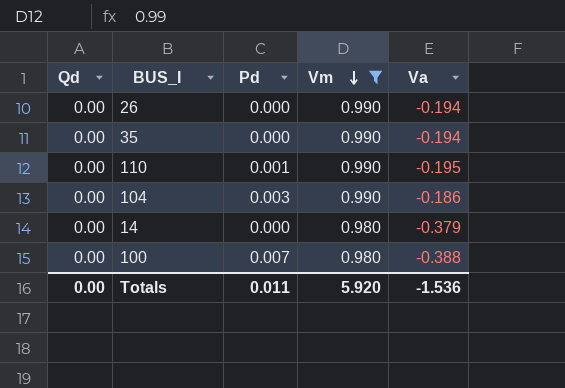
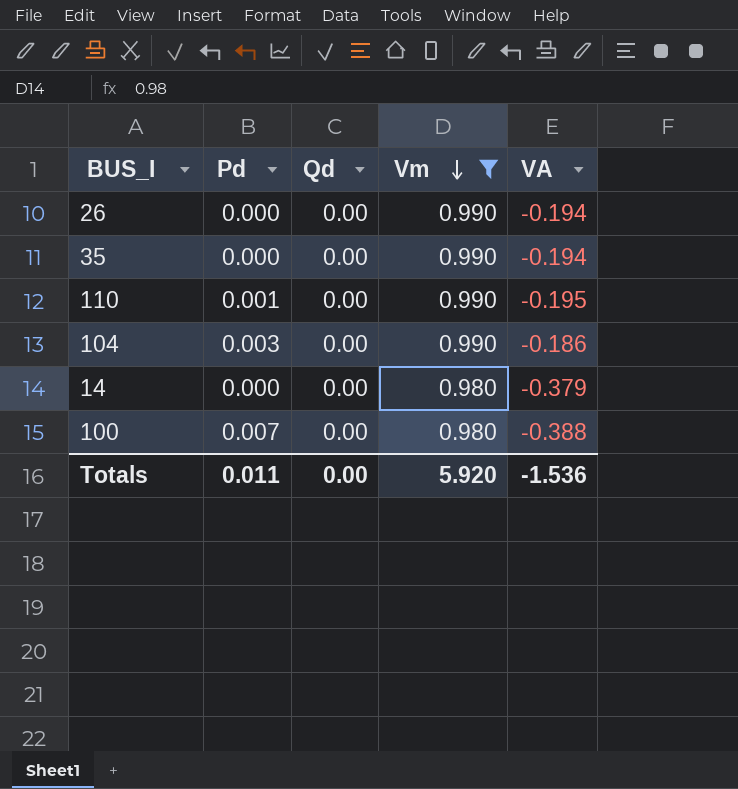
column Qd | position: 1 -> 3
column name: Va -> VA

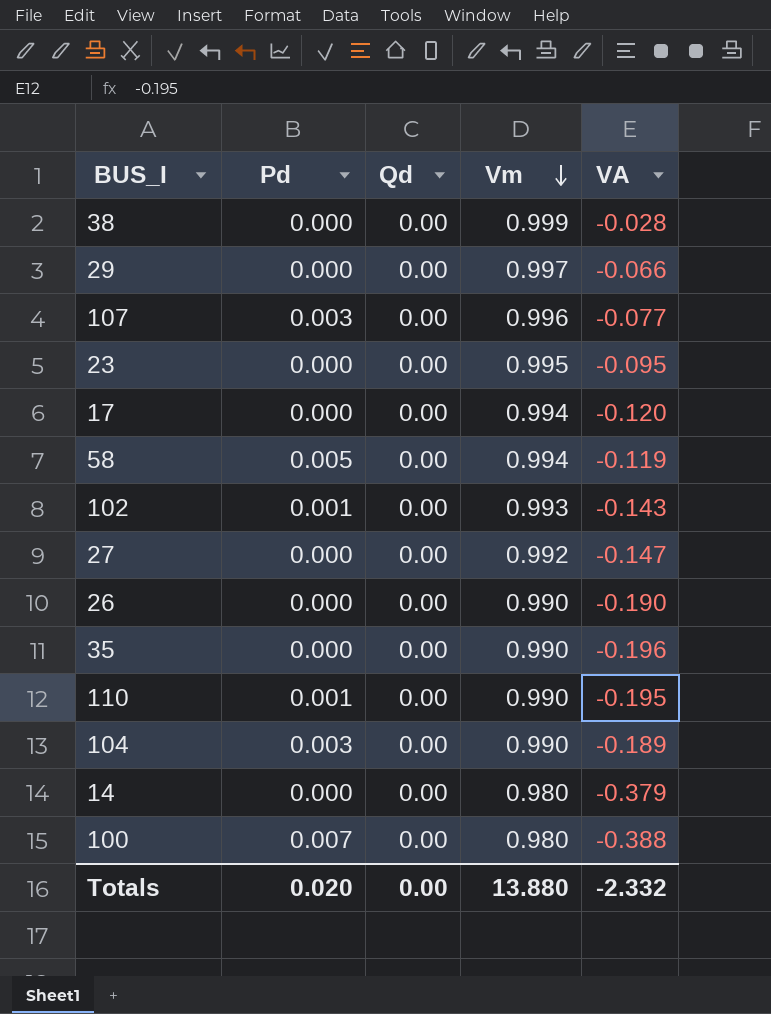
filter: Vm <= 0.990 -> none
26 | VA: -0.194 -> -0.190
35 | VA: -0.194 -> -0.196
104 | VA: -0.186 -> -0.189
Totals | Pd: 0.011 -> 0.020
Totals | Vm: 5.920 -> 13.880
Totals | VA: -1.536 -> -2.332

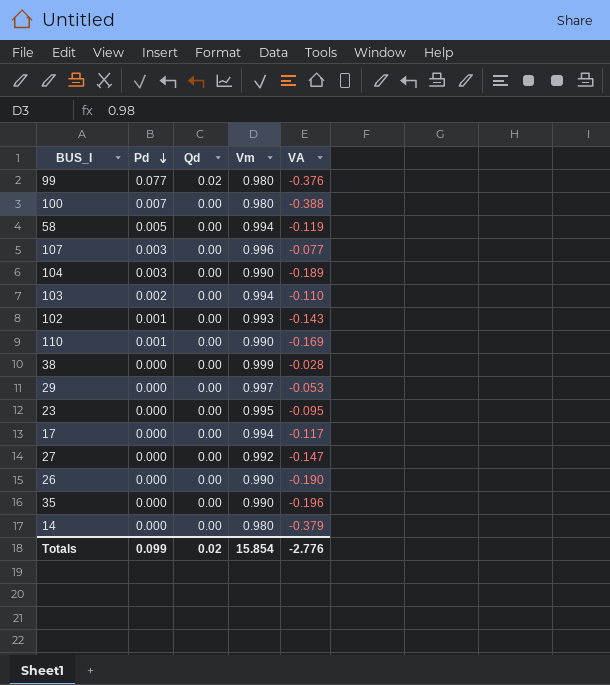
row order: Vm descending -> Pd descending
row 99: none -> 0.077 | 0.02 | 0.980 | -0.376
row 103: none -> 0.002 | 0.00 | 0.994 | -0.110
110 | VA: -0.195 -> -0.169
29 | VA: -0.066 -> -0.053
17 | VA: -0.120 -> -0.117
Totals | Pd: 0.020 -> 0.099
Totals | Qd: 0.00 -> 0.02
Totals | Vm: 13.880 -> 15.854
Totals | VA: -2.332 -> -2.776

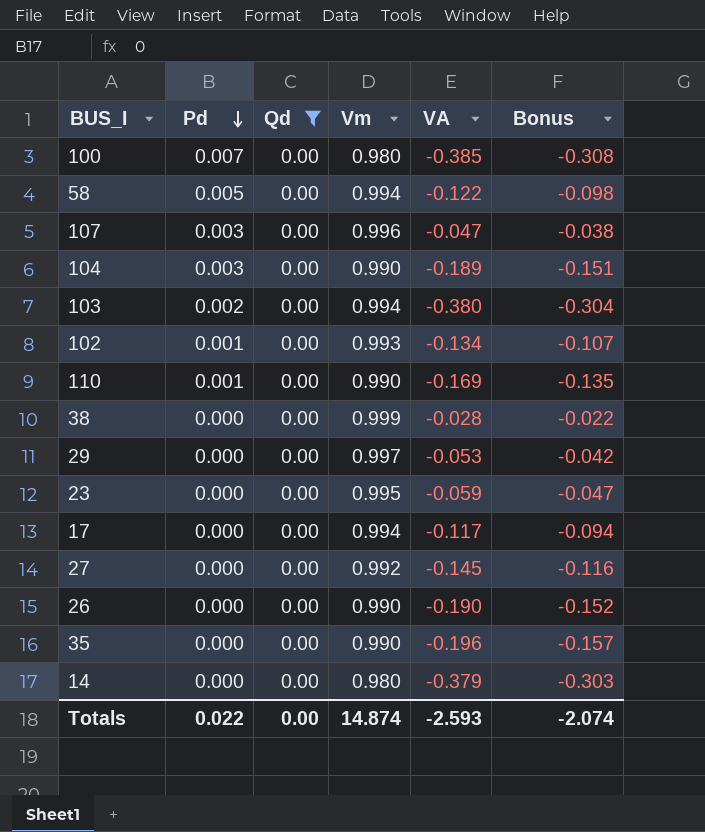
filter: none -> Qd = 0.00
column Bonus | formula: none -> [VA] * 0.8
100 | VA: -0.388 -> -0.385
58 | VA: -0.119 -> -0.122
107 | VA: -0.077 -> -0.047
103 | VA: -0.110 -> -0.380
102 | VA: -0.143 -> -0.134
23 | VA: -0.095 -> -0.059
27 | VA: -0.147 -> -0.145
Totals | Pd: 0.099 -> 0.022
Totals | Qd: 0.02 -> 0.00
Totals | Vm: 15.854 -> 14.874
Totals | VA: -2.776 -> -2.593

